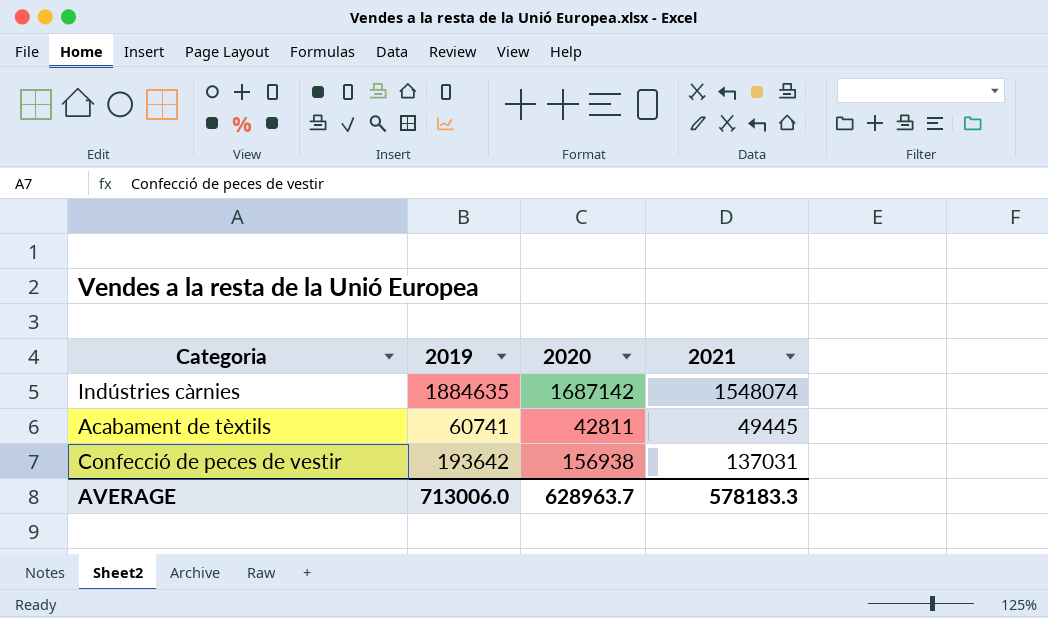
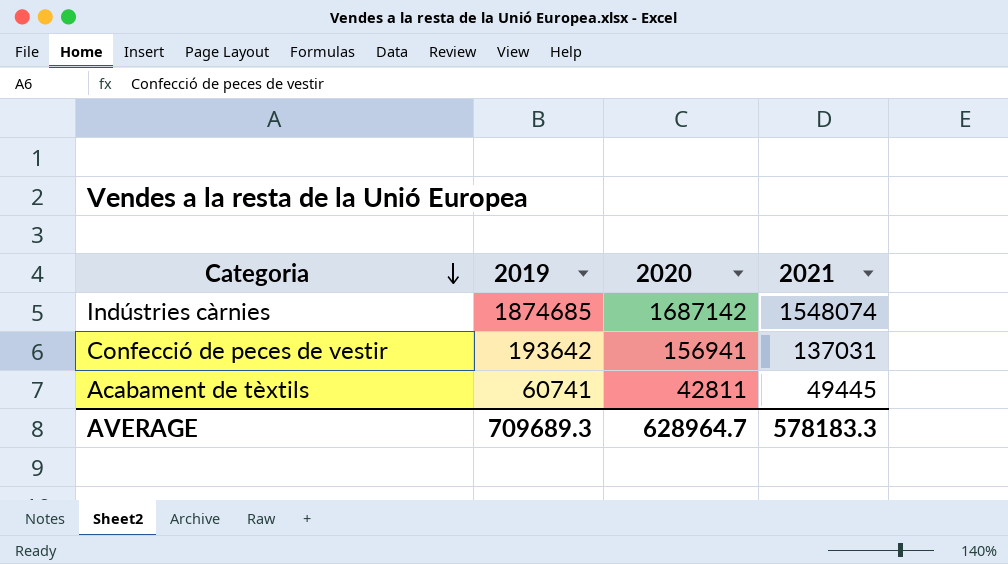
row order: none -> Categoria descending
Indústries càrnies | 2019: 1884635 -> 1874685
Confecció de peces de vestir | 2020: 156938 -> 156941
AVERAGE | 2019: 713006.0 -> 709689.3
AVERAGE | 2020: 628963.7 -> 628964.7

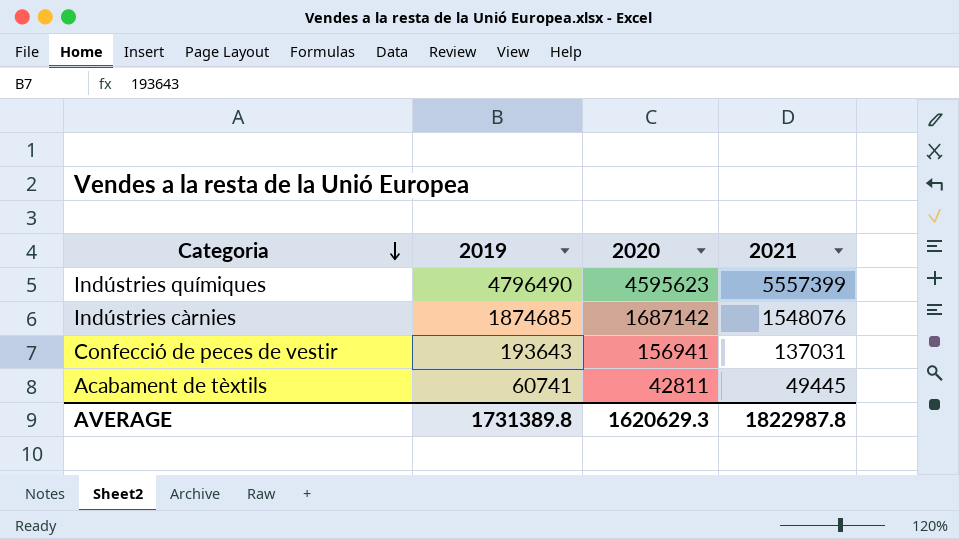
row Indústries químiques: none -> 4796490 | 4595623 | 5557399
Indústries càrnies | 2021: 1548074 -> 1548076
Confecció de peces de vestir | 2019: 193642 -> 193643
AVERAGE | 2019: 709689.3 -> 1731389.8
AVERAGE | 2020: 628964.7 -> 1620629.3
AVERAGE | 2021: 578183.3 -> 1822987.8

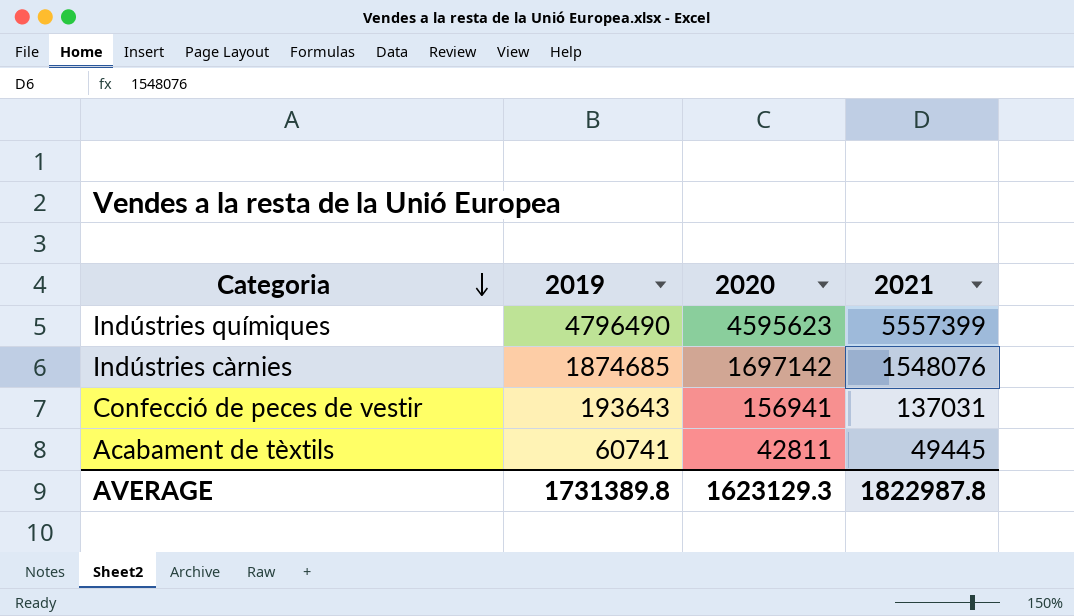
Indústries càrnies | 2020: 1687142 -> 1697142
AVERAGE | 2020: 1620629.3 -> 1623129.3

